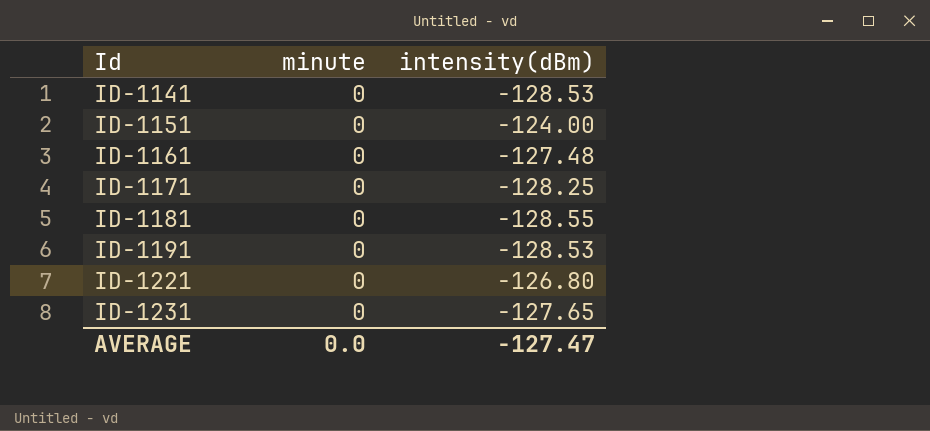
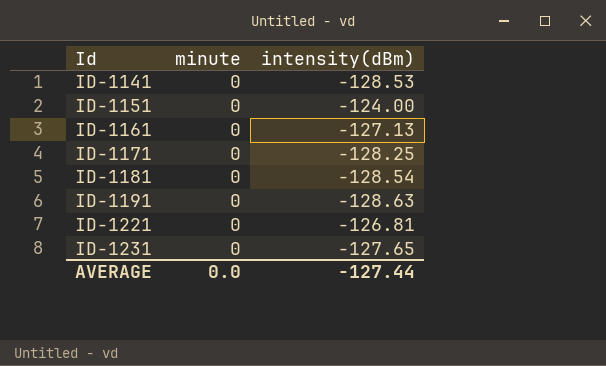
ID-1161 | intensity(dBm): -127.48 -> -127.13
ID-1181 | intensity(dBm): -128.55 -> -128.54
ID-1191 | intensity(dBm): -128.53 -> -128.63
ID-1221 | intensity(dBm): -126.80 -> -126.81
AVERAGE | intensity(dBm): -127.47 -> -127.44

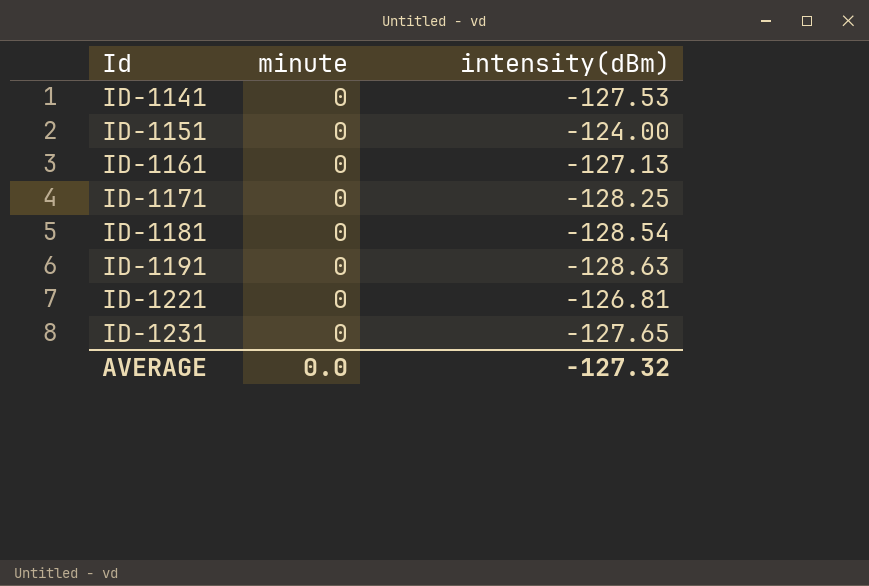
ID-1141 | intensity(dBm): -128.53 -> -127.53
AVERAGE | intensity(dBm): -127.44 -> -127.32

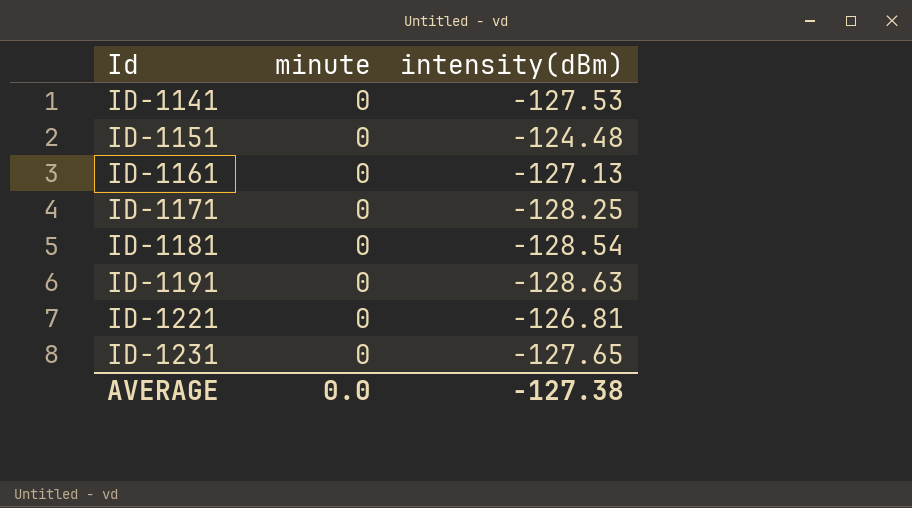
ID-1151 | intensity(dBm): -124.00 -> -124.48
AVERAGE | intensity(dBm): -127.32 -> -127.38

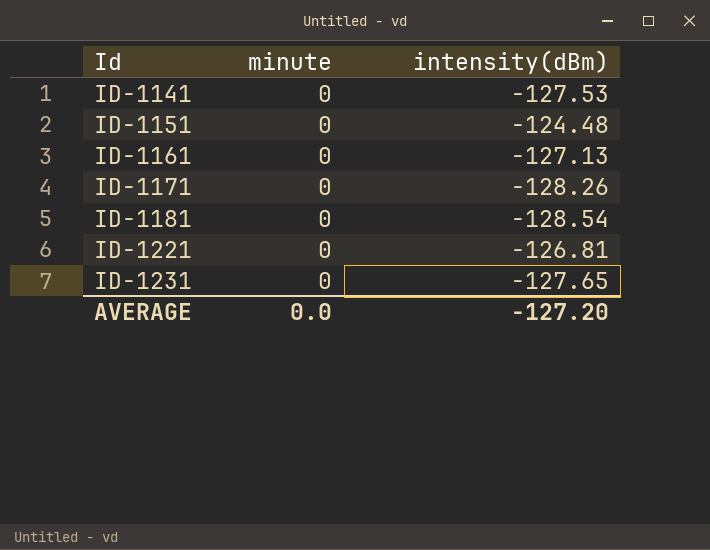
row ID-1191: 0 | -128.63 -> none
ID-1171 | intensity(dBm): -128.25 -> -128.26
AVERAGE | intensity(dBm): -127.38 -> -127.20

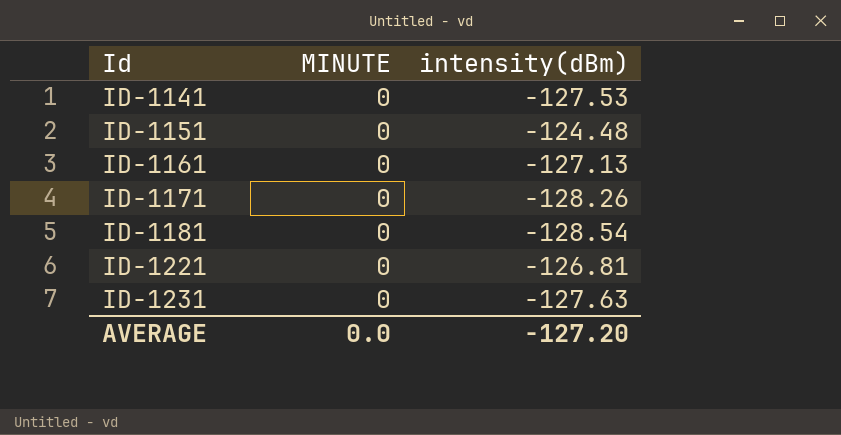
column name: minute -> MINUTE
ID-1231 | intensity(dBm): -127.65 -> -127.63

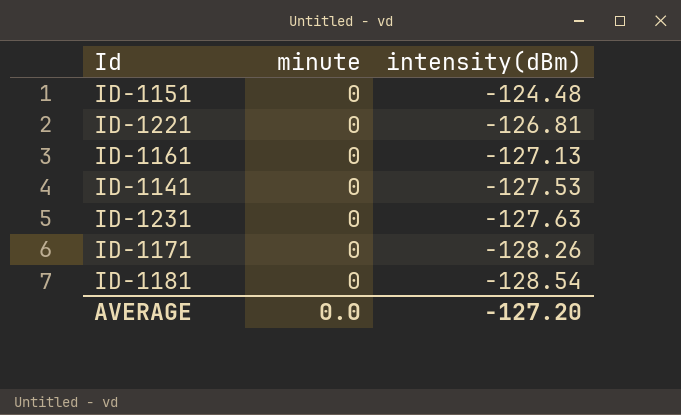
row order: Id ascending -> intensity(dBm) descending
column name: MINUTE -> minute

